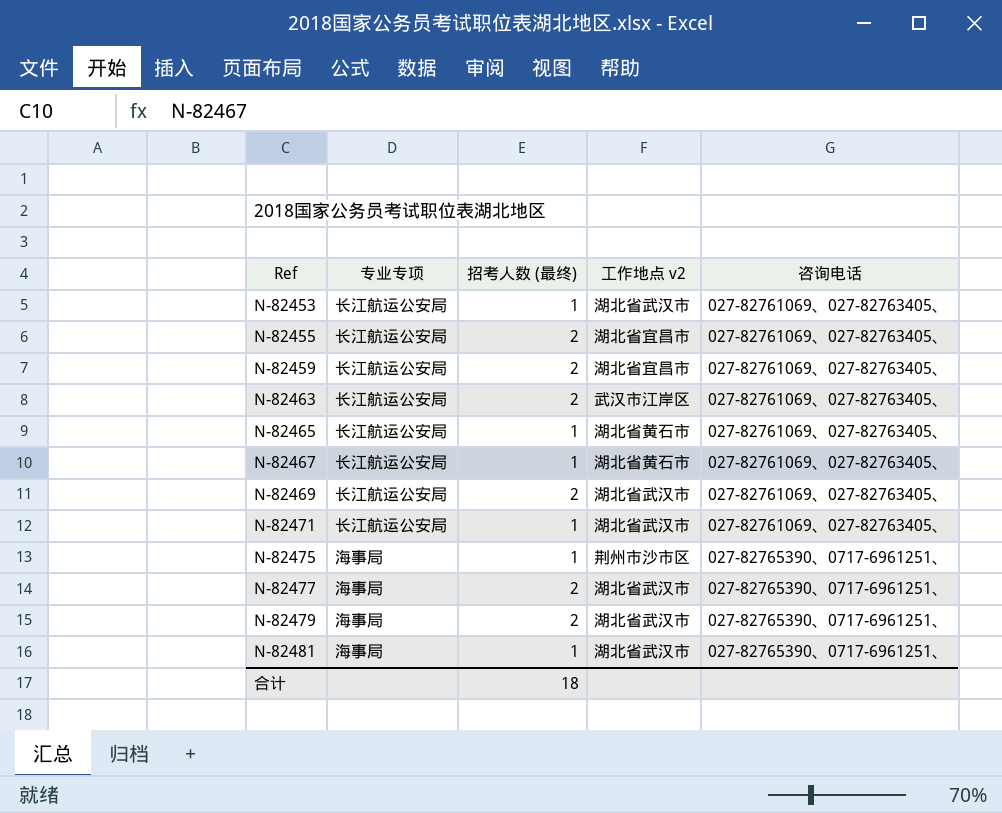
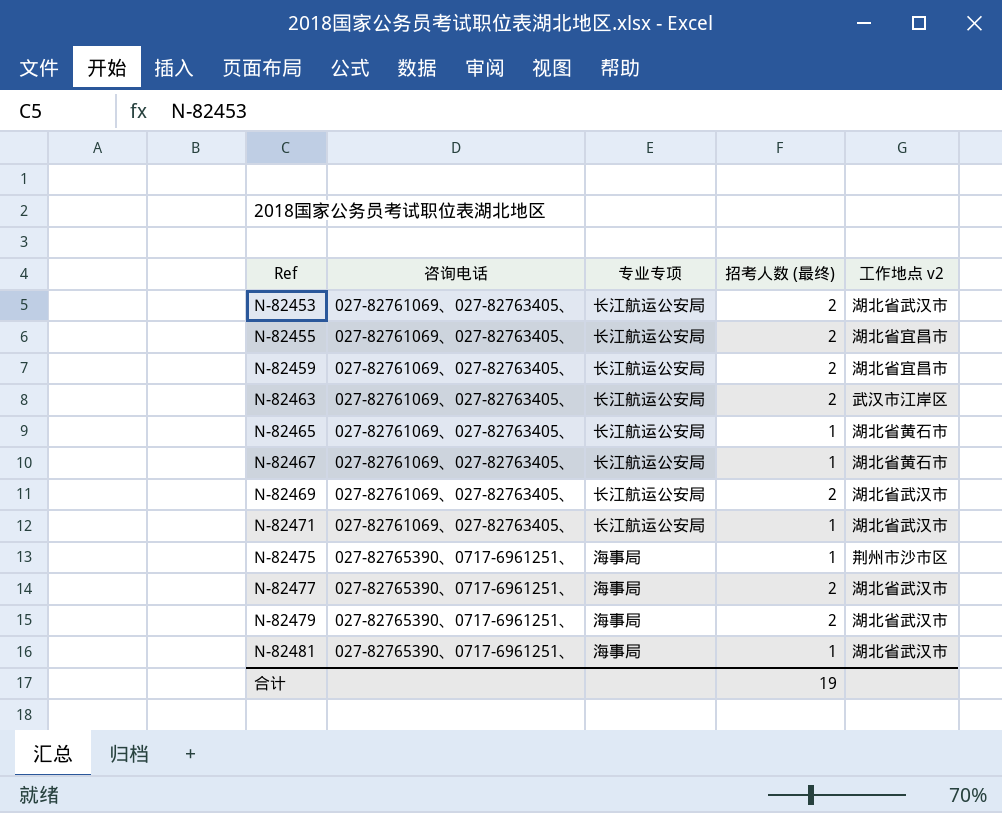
column 咨询电话 | position: 5 -> 2
N-82453 | 招考人数 (最终): 1 -> 2
合计 | 招考人数 (最终): 18 -> 19

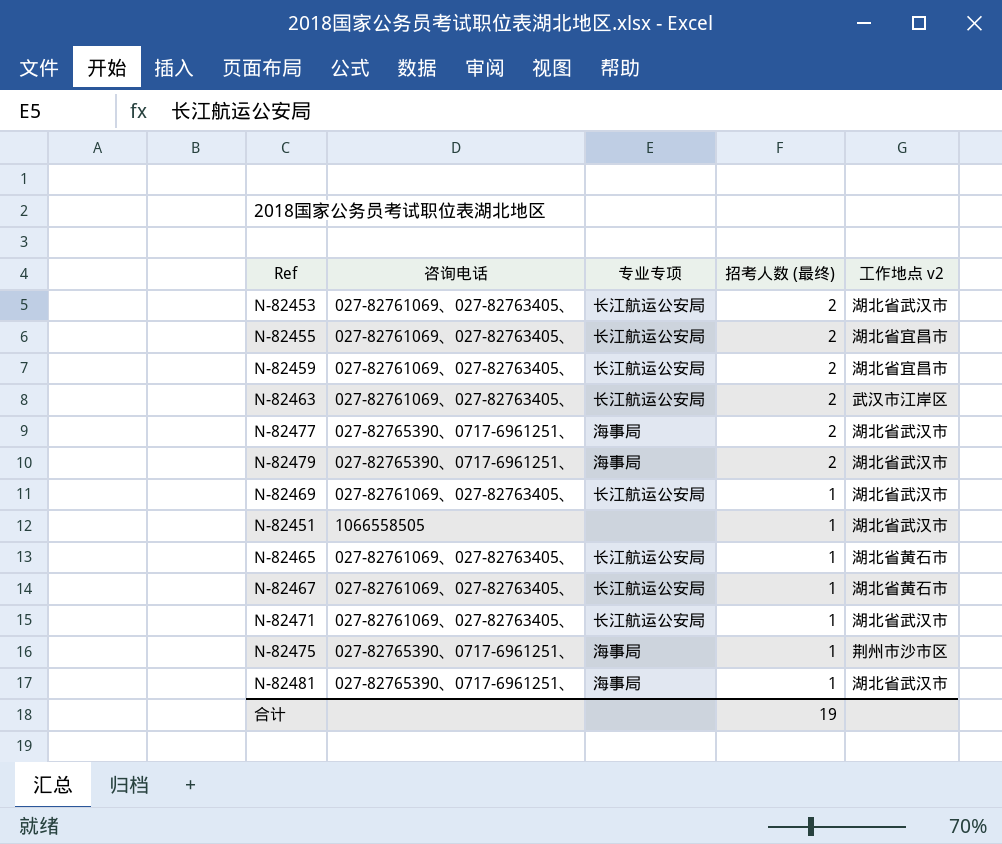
row order: Ref ascending -> 招考人数 (最终) descending
N-82469 | 招考人数 (最终): 2 -> 1
row N-82451: none -> 1066558505 | none | 1 | 湖北省武汉市

